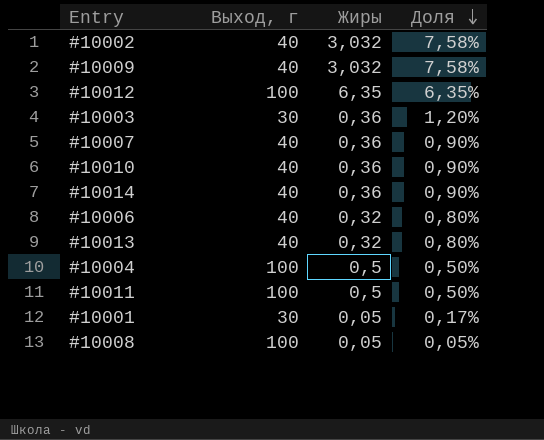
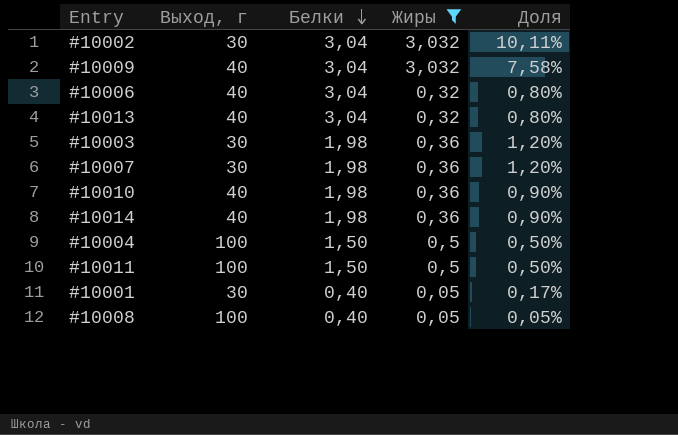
filter: none -> Жиры != 6,35
row order: Доля descending -> Белки descending
column Белки | position: none -> 3
#10002 | Выход, г: 40 -> 30
#10002 | Доля: 7,58% -> 10,11%
#10007 | Выход, г: 40 -> 30
#10007 | Доля: 0,90% -> 1,20%

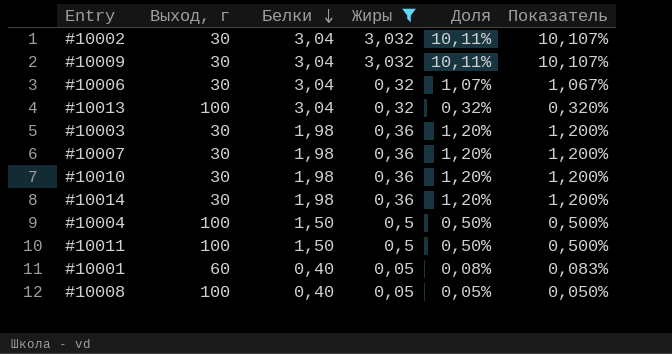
column Показатель | formula: none -> [Жиры] / [Выход, г]
#10009 | Выход, г: 40 -> 30
#10009 | Доля: 7,58% -> 10,11%
#10006 | Выход, г: 40 -> 30
#10006 | Доля: 0,80% -> 1,07%
#10013 | Выход, г: 40 -> 100
#10013 | Доля: 0,80% -> 0,32%
#10010 | Выход, г: 40 -> 30
#10010 | Доля: 0,90% -> 1,20%
#10014 | Выход, г: 40 -> 30
#10014 | Доля: 0,90% -> 1,20%
#10001 | Выход, г: 30 -> 60
#10001 | Доля: 0,17% -> 0,08%

